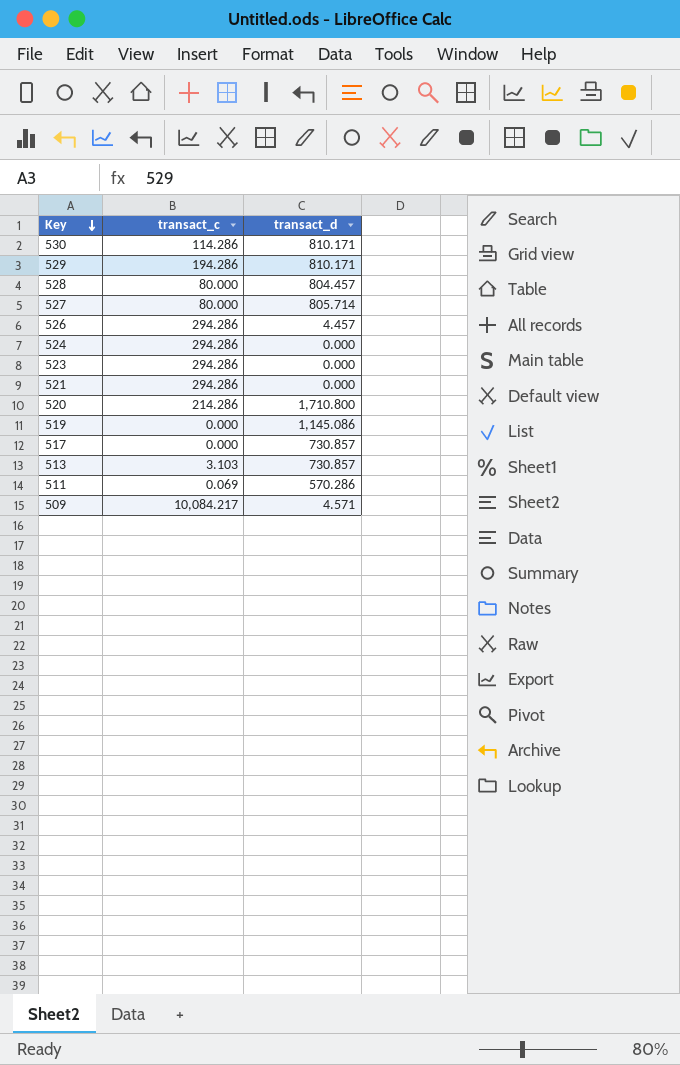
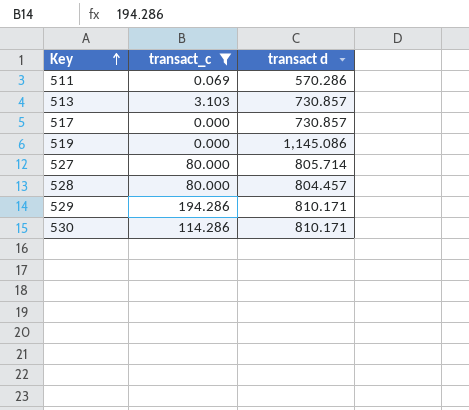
filter: none -> transact_c <= 194.286
row order: Key descending -> Key ascending
column name: transact_d -> transact d

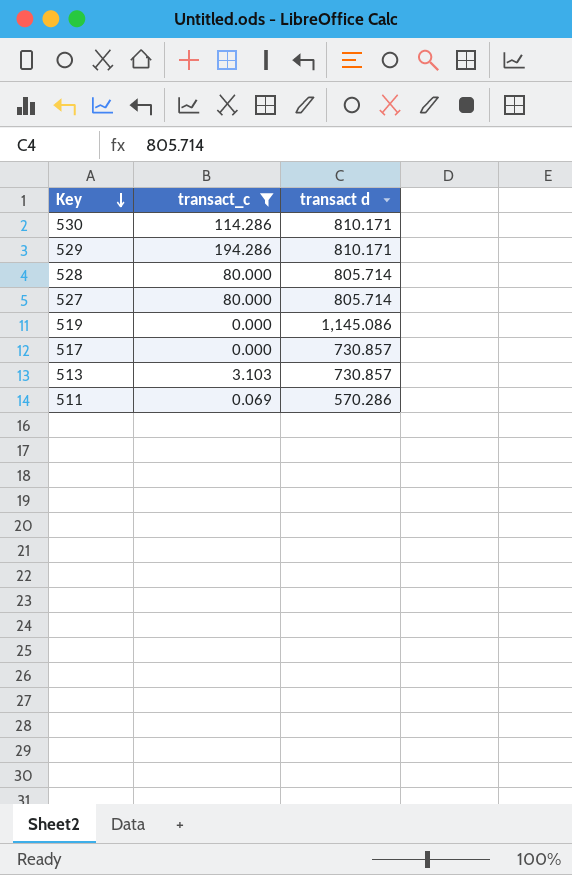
row order: Key ascending -> Key descending
528 | transact d: 804.457 -> 805.714

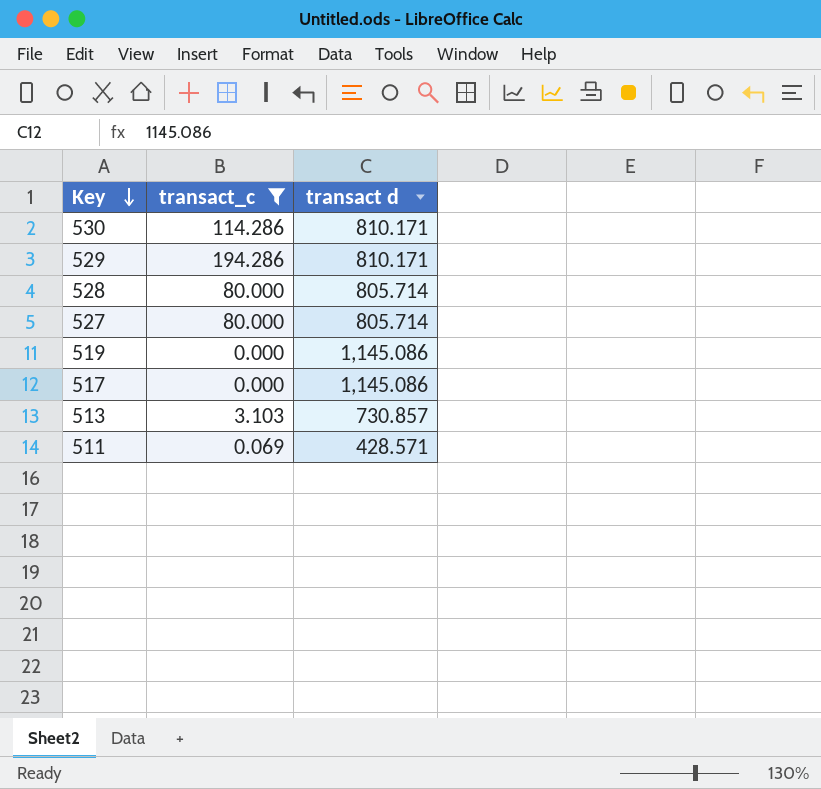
517 | transact d: 730.857 -> 1,145.086
511 | transact d: 570.286 -> 428.571

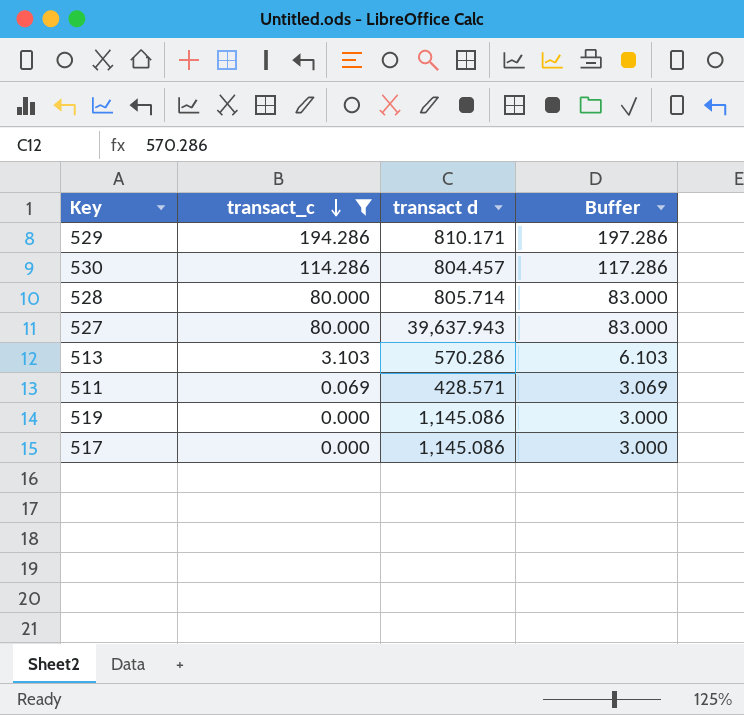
row order: Key descending -> transact_c descending
column Buffer | formula: none -> [transact_c] + 3
530 | transact d: 810.171 -> 804.457
527 | transact d: 805.714 -> 39,637.943
513 | transact d: 730.857 -> 570.286

